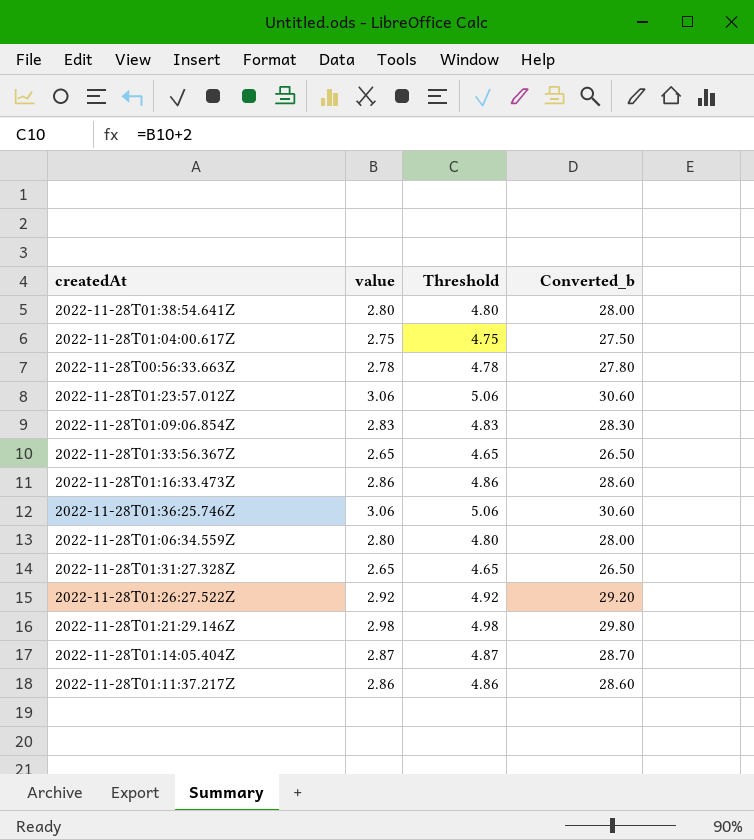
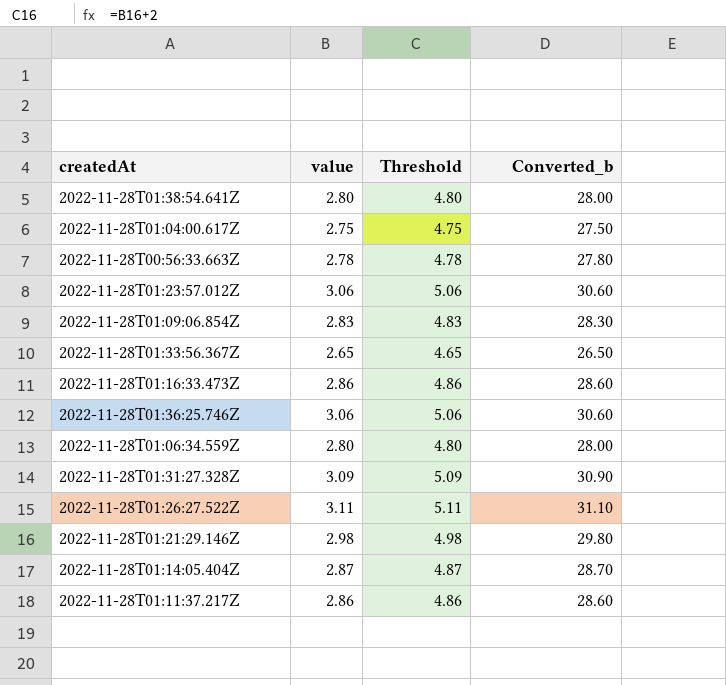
2022-11-28T01:31:27.328Z | value: 2.65 -> 3.09
2022-11-28T01:31:27.328Z | Threshold: 4.65 -> 5.09
2022-11-28T01:31:27.328Z | Converted_b: 26.50 -> 30.90
2022-11-28T01:26:27.522Z | value: 2.92 -> 3.11
2022-11-28T01:26:27.522Z | Threshold: 4.92 -> 5.11
2022-11-28T01:26:27.522Z | Converted_b: 29.20 -> 31.10

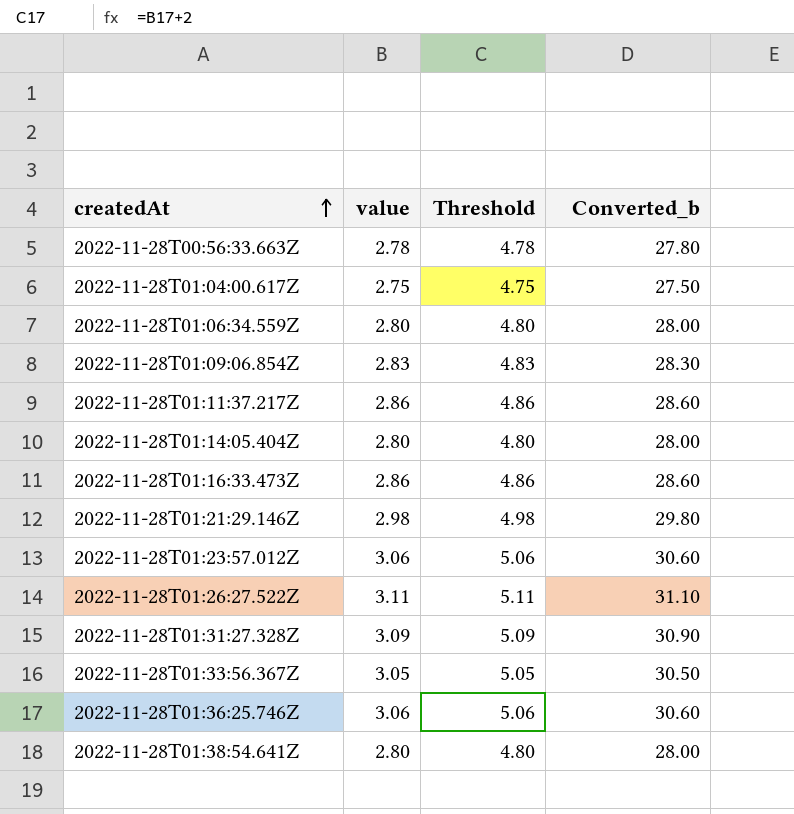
row order: none -> createdAt ascending
2022-11-28T01:14:05.404Z | value: 2.87 -> 2.80
2022-11-28T01:14:05.404Z | Threshold: 4.87 -> 4.80
2022-11-28T01:14:05.404Z | Converted_b: 28.70 -> 28.00
2022-11-28T01:33:56.367Z | value: 2.65 -> 3.05
2022-11-28T01:33:56.367Z | Threshold: 4.65 -> 5.05
2022-11-28T01:33:56.367Z | Converted_b: 26.50 -> 30.50

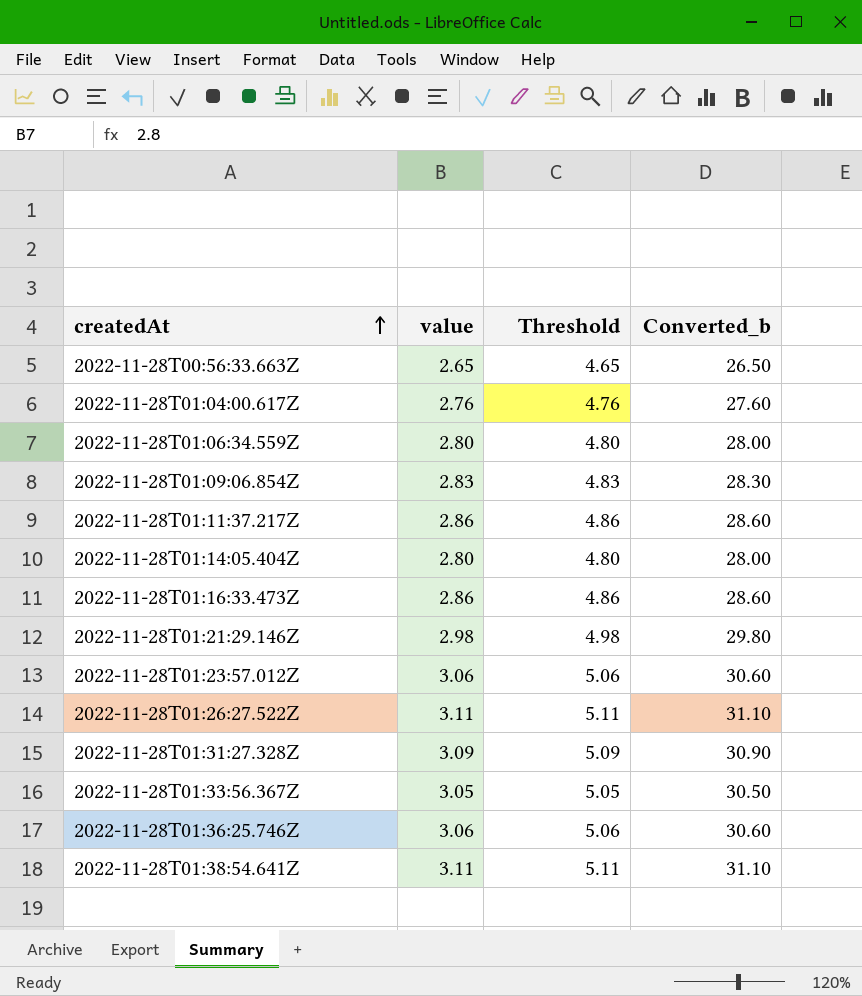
2022-11-28T00:56:33.663Z | value: 2.78 -> 2.65
2022-11-28T00:56:33.663Z | Threshold: 4.78 -> 4.65
2022-11-28T00:56:33.663Z | Converted_b: 27.80 -> 26.50
2022-11-28T01:04:00.617Z | value: 2.75 -> 2.76
2022-11-28T01:04:00.617Z | Threshold: 4.75 -> 4.76
2022-11-28T01:04:00.617Z | Converted_b: 27.50 -> 27.60
2022-11-28T01:38:54.641Z | value: 2.80 -> 3.11
2022-11-28T01:38:54.641Z | Threshold: 4.80 -> 5.11
2022-11-28T01:38:54.641Z | Converted_b: 28.00 -> 31.10

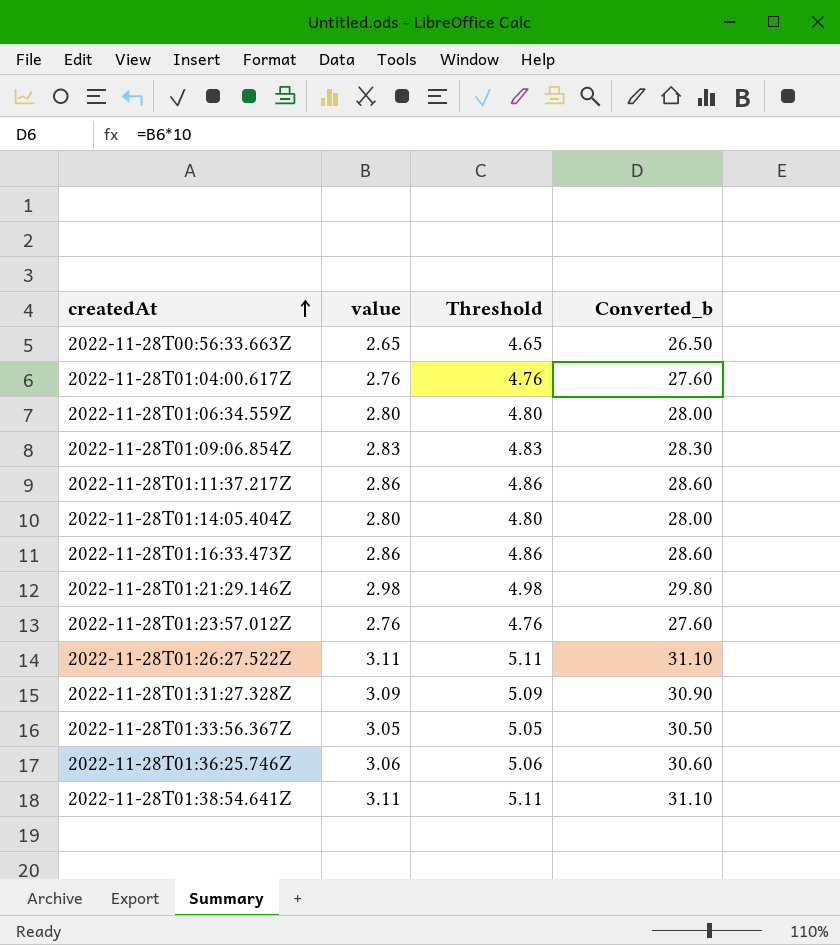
2022-11-28T01:23:57.012Z | value: 3.06 -> 2.76
2022-11-28T01:23:57.012Z | Threshold: 5.06 -> 4.76
2022-11-28T01:23:57.012Z | Converted_b: 30.60 -> 27.60

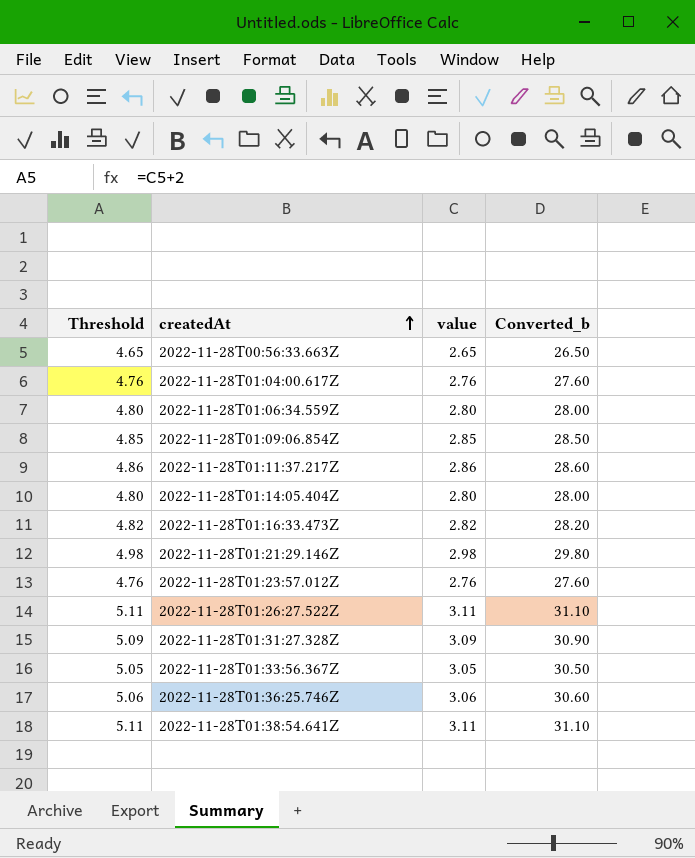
column Threshold | position: 3 -> 1
2022-11-28T01:09:06.854Z | Threshold: 4.83 -> 4.85
2022-11-28T01:09:06.854Z | value: 2.83 -> 2.85
2022-11-28T01:09:06.854Z | Converted_b: 28.30 -> 28.50
2022-11-28T01:16:33.473Z | Threshold: 4.86 -> 4.82
2022-11-28T01:16:33.473Z | value: 2.86 -> 2.82
2022-11-28T01:16:33.473Z | Converted_b: 28.60 -> 28.20

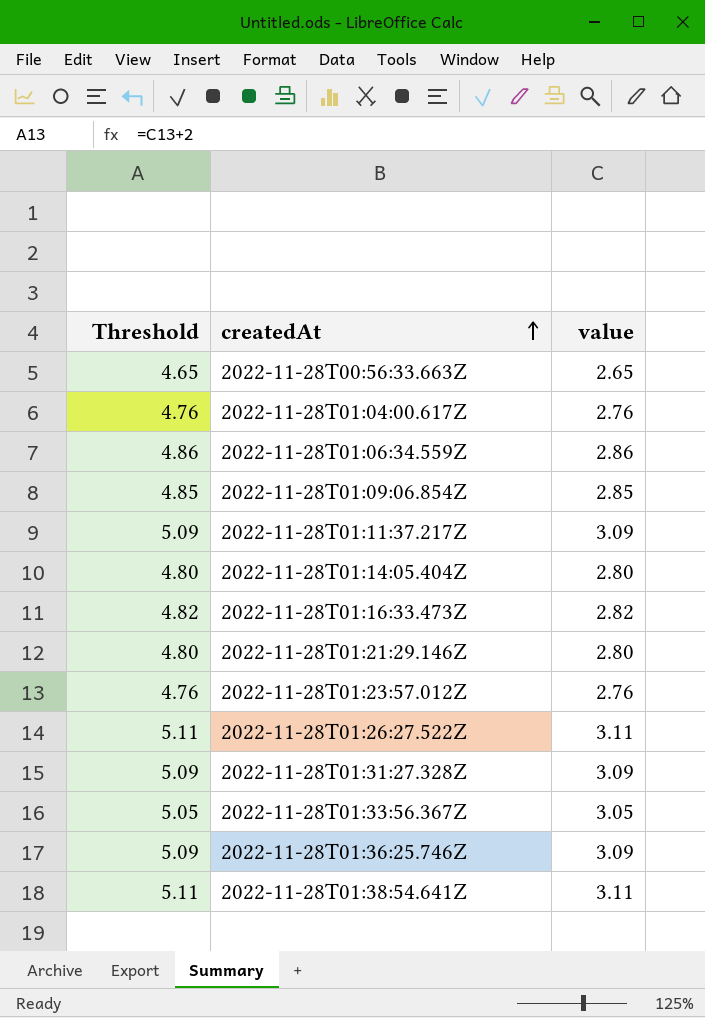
column Converted_b | formula: [value] * 10 -> none
2022-11-28T01:06:34.559Z | Threshold: 4.80 -> 4.86
2022-11-28T01:06:34.559Z | value: 2.80 -> 2.86
2022-11-28T01:11:37.217Z | Threshold: 4.86 -> 5.09
2022-11-28T01:11:37.217Z | value: 2.86 -> 3.09
2022-11-28T01:21:29.146Z | Threshold: 4.98 -> 4.80
2022-11-28T01:21:29.146Z | value: 2.98 -> 2.80
2022-11-28T01:36:25.746Z | Threshold: 5.06 -> 5.09
2022-11-28T01:36:25.746Z | value: 3.06 -> 3.09

